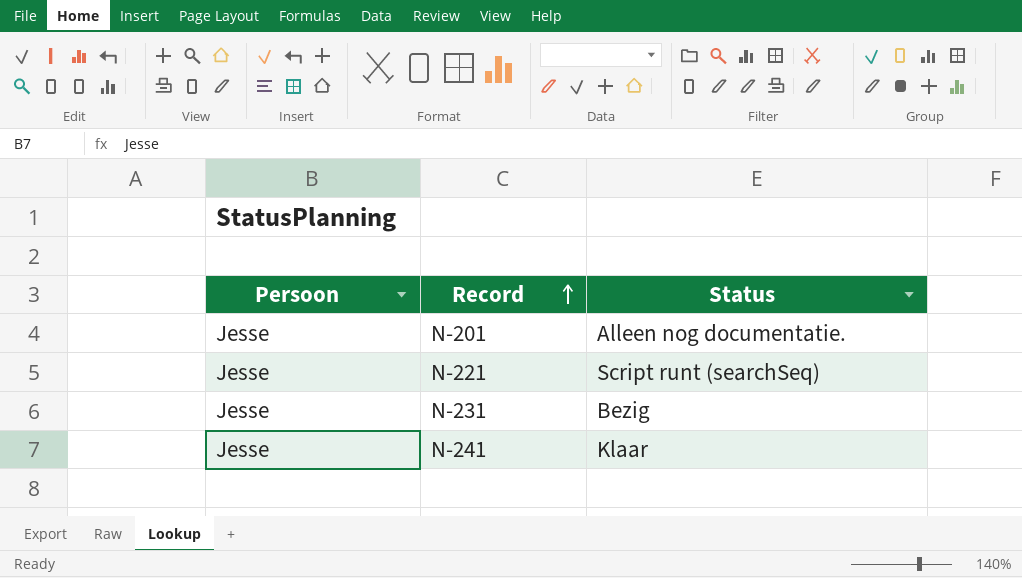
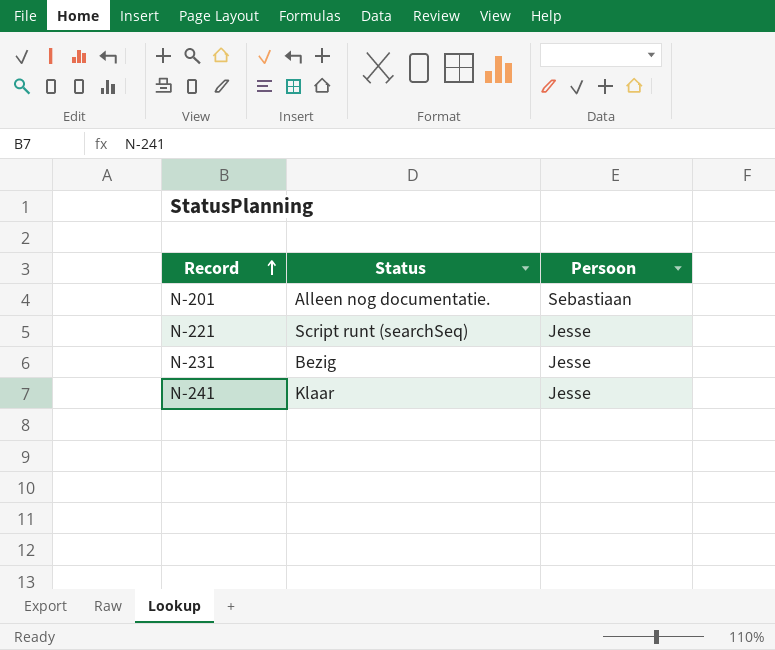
column Persoon | position: 1 -> 3
N-201 | Persoon: Jesse -> Sebastiaan

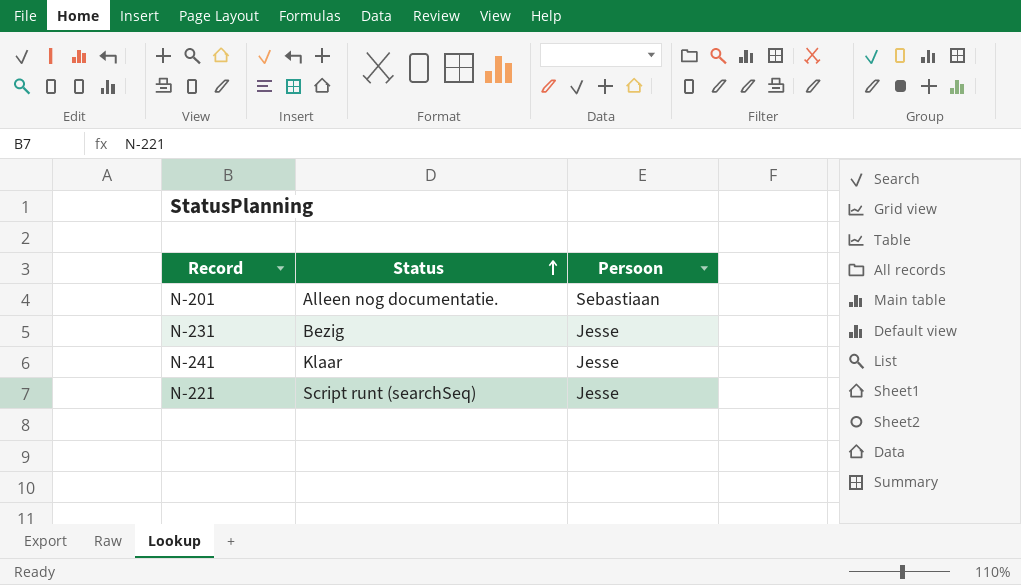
row order: Record ascending -> Status ascending

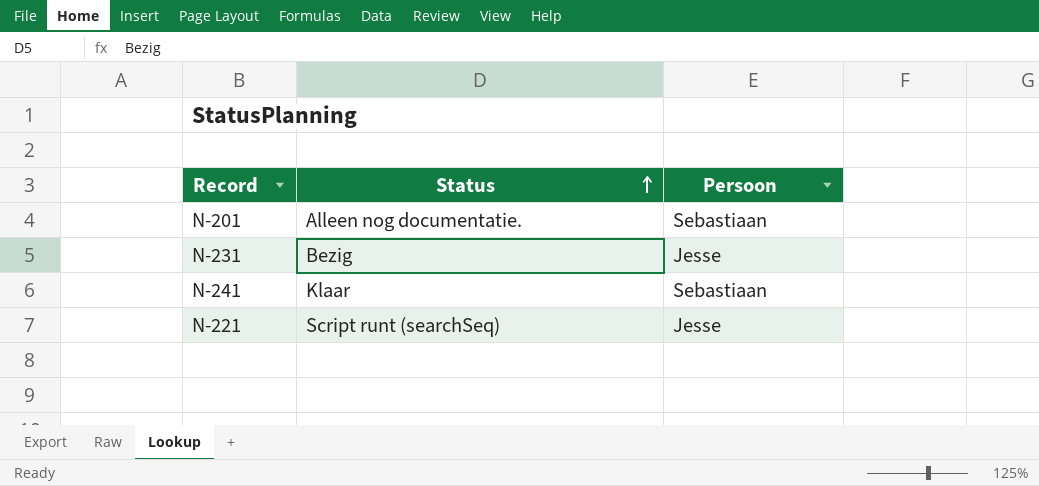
N-241 | Persoon: Jesse -> Sebastiaan

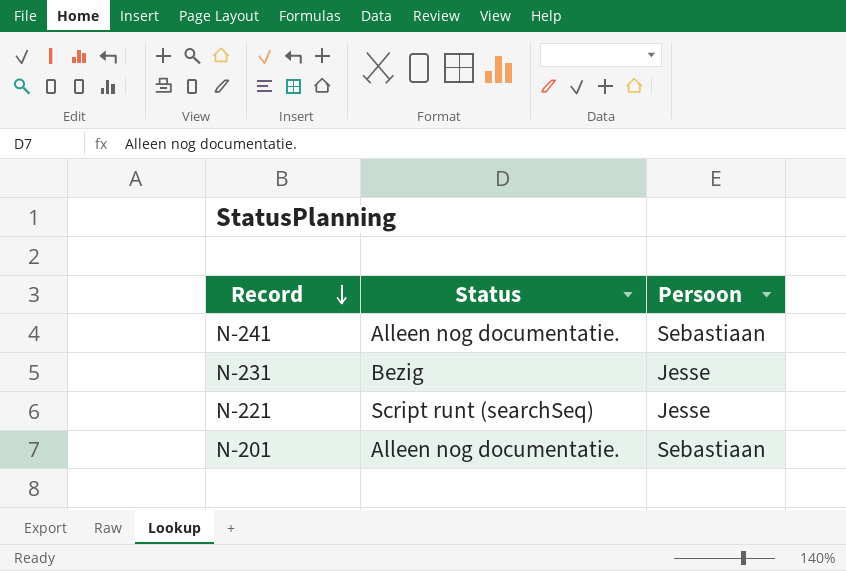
row order: Status ascending -> Record descending
N-241 | Status: Klaar -> Alleen nog documentatie.

